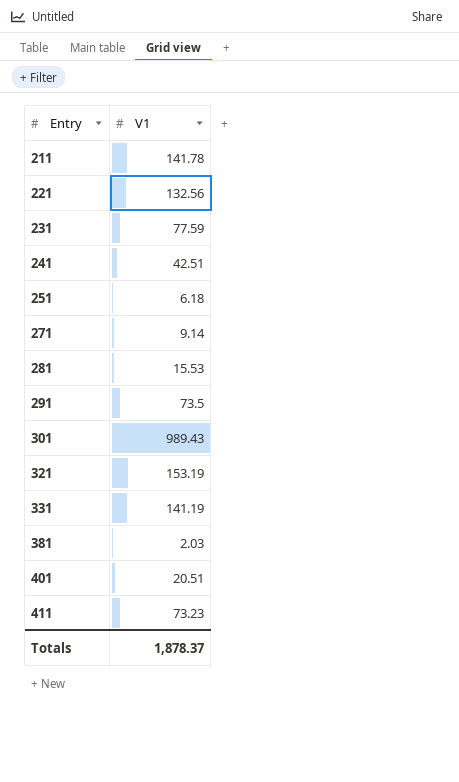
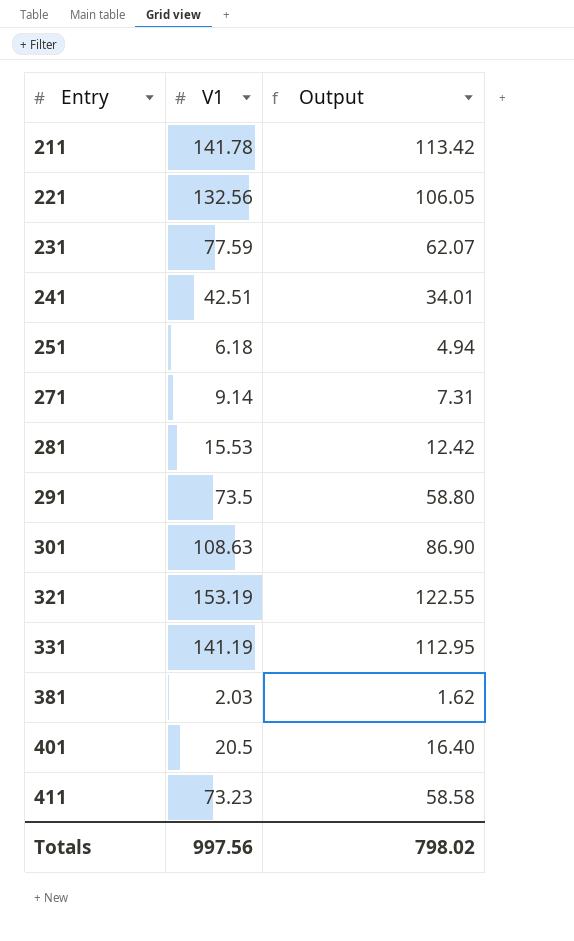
column Output | formula: none -> [V1] * 0.8
301 | V1: 989.43 -> 108.63
401 | V1: 20.51 -> 20.5
Totals | V1: 1,878.37 -> 997.56

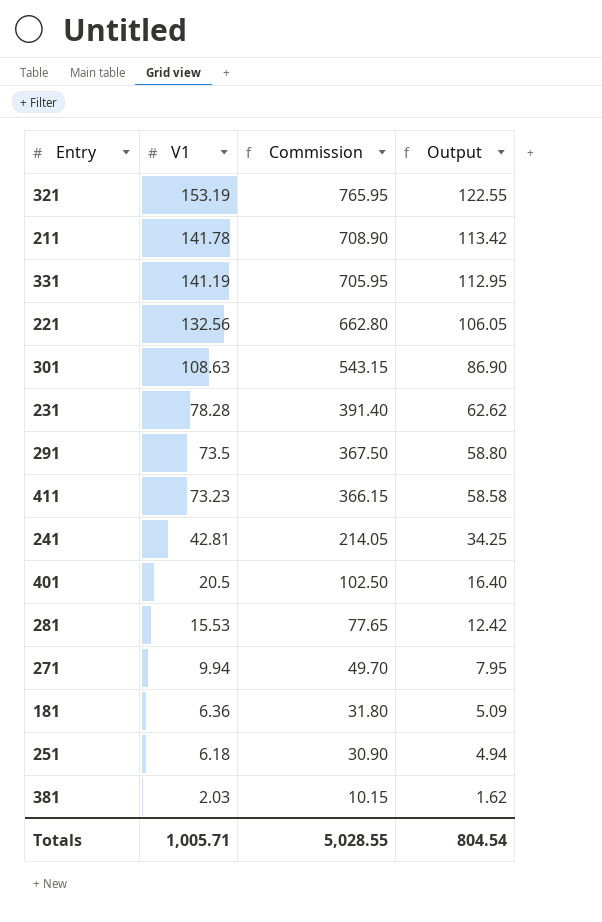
row order: Entry ascending -> V1 descending
column Commission | formula: none -> [V1] * 5
231 | V1: 77.59 -> 78.28
231 | Output: 62.07 -> 62.62
241 | V1: 42.51 -> 42.81
241 | Output: 34.01 -> 34.25
271 | V1: 9.14 -> 9.94
271 | Output: 7.31 -> 7.95
row 181: none -> 6.36 | 31.80 | 5.09
Totals | V1: 997.56 -> 1,005.71
Totals | Output: 798.02 -> 804.54

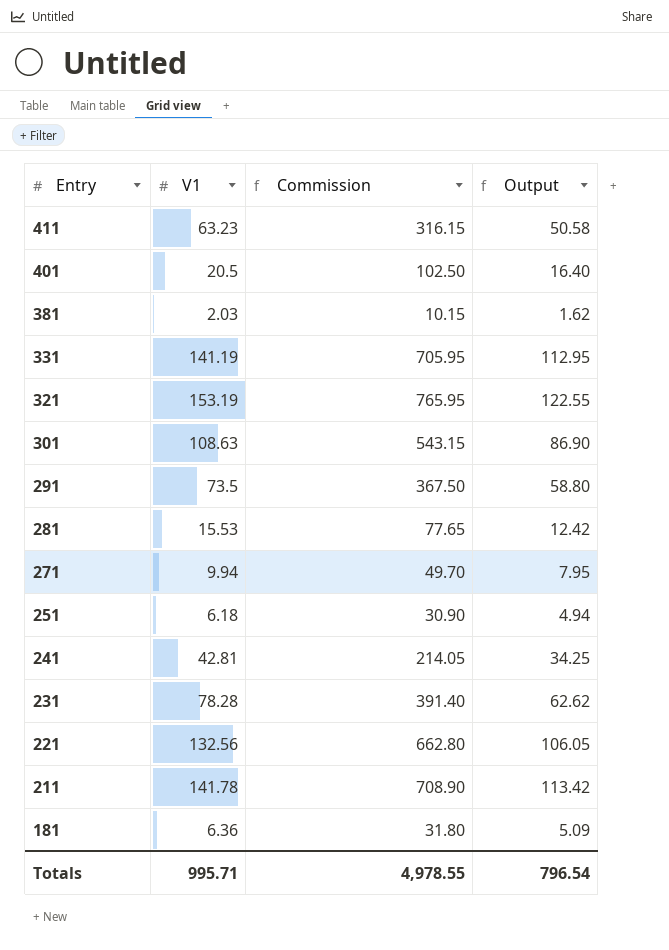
row order: V1 descending -> Entry descending
411 | V1: 73.23 -> 63.23
411 | Commission: 366.15 -> 316.15
411 | Output: 58.58 -> 50.58
Totals | V1: 1,005.71 -> 995.71
Totals | Commission: 5,028.55 -> 4,978.55
Totals | Output: 804.54 -> 796.54

